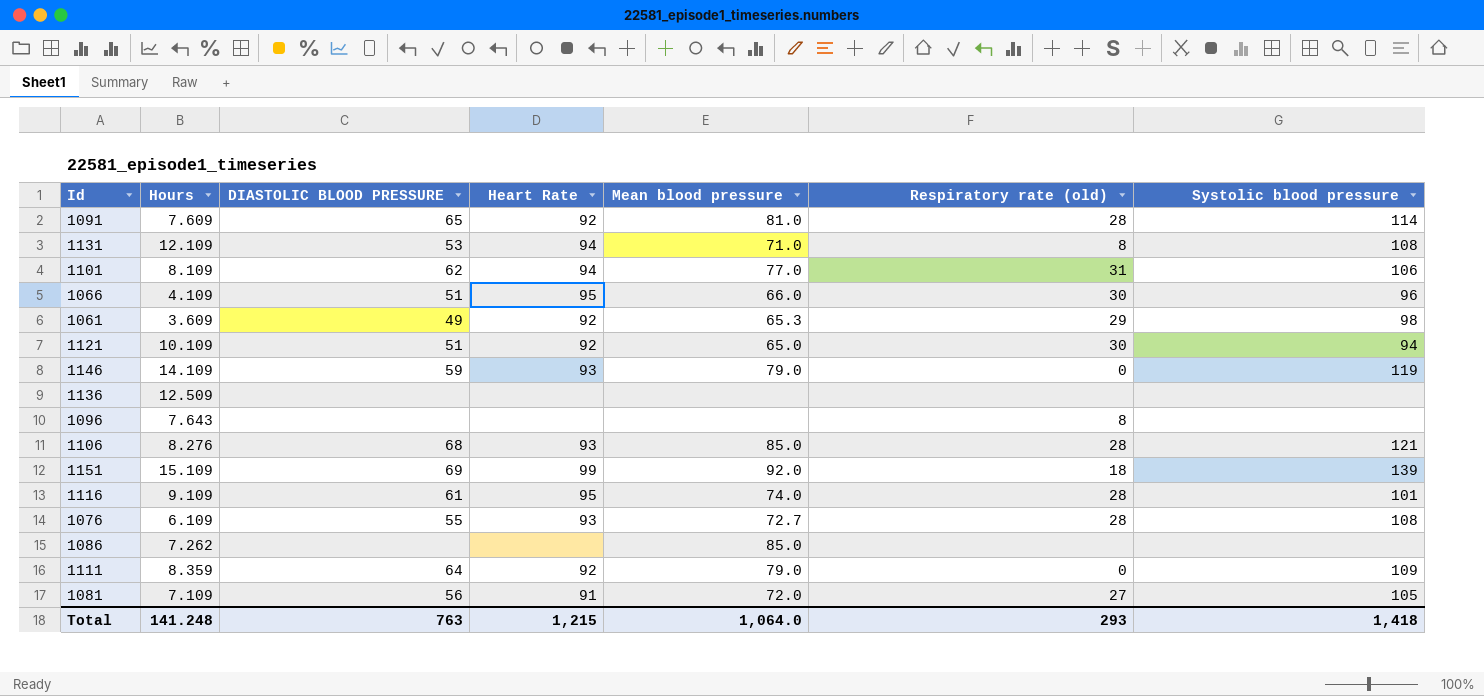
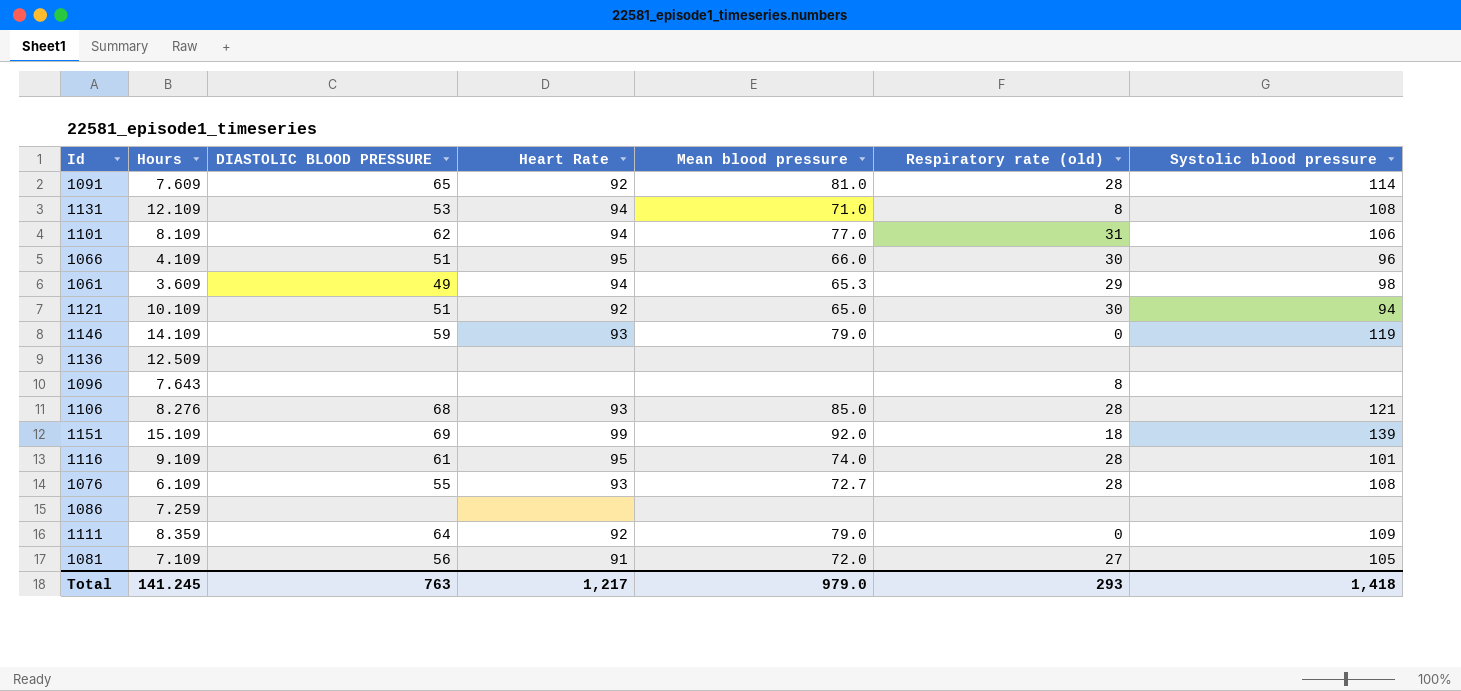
1061 | Heart Rate: 92 -> 94
1086 | Hours: 7.262 -> 7.259
1086 | Mean blood pressure: 85.0 -> none
Total | Hours: 141.248 -> 141.245
Total | Heart Rate: 1,215 -> 1,217
Total | Mean blood pressure: 1,064.0 -> 979.0

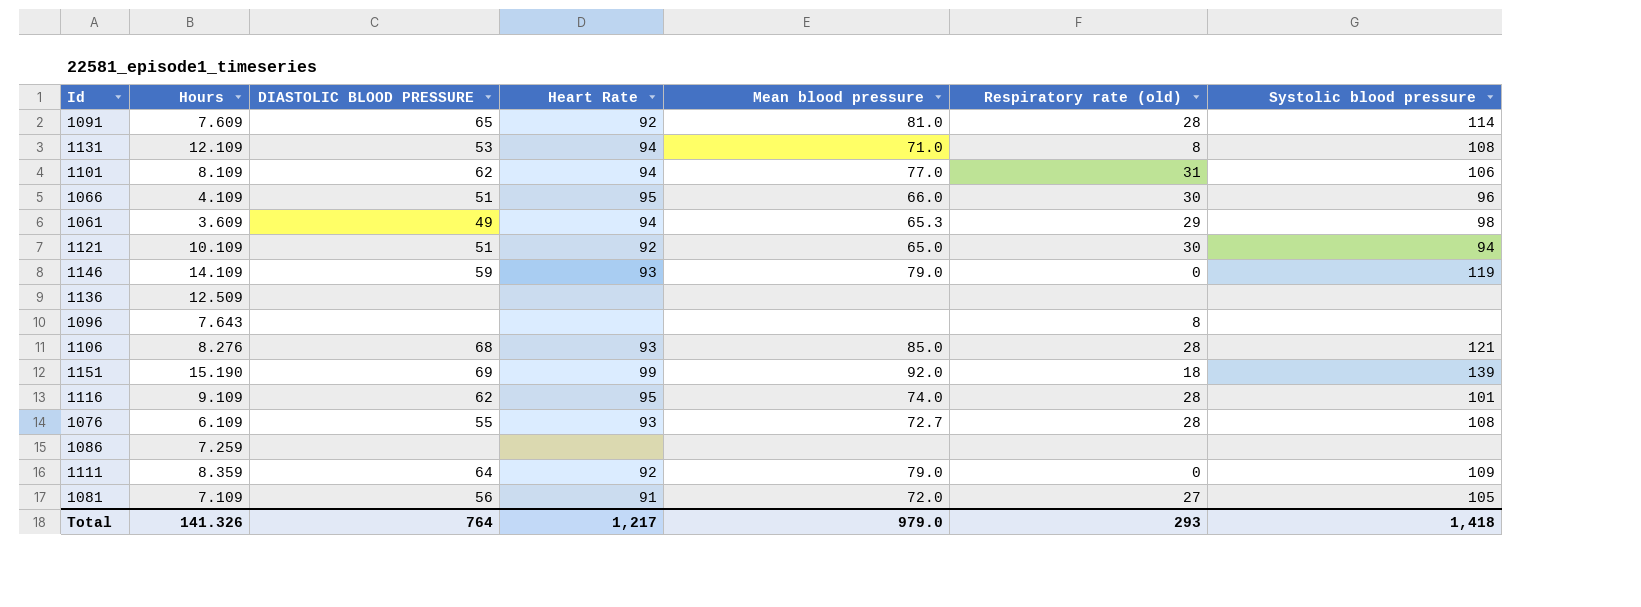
1151 | Hours: 15.109 -> 15.190
1116 | DIASTOLIC BLOOD PRESSURE: 61 -> 62
Total | Hours: 141.245 -> 141.326
Total | DIASTOLIC BLOOD PRESSURE: 763 -> 764

